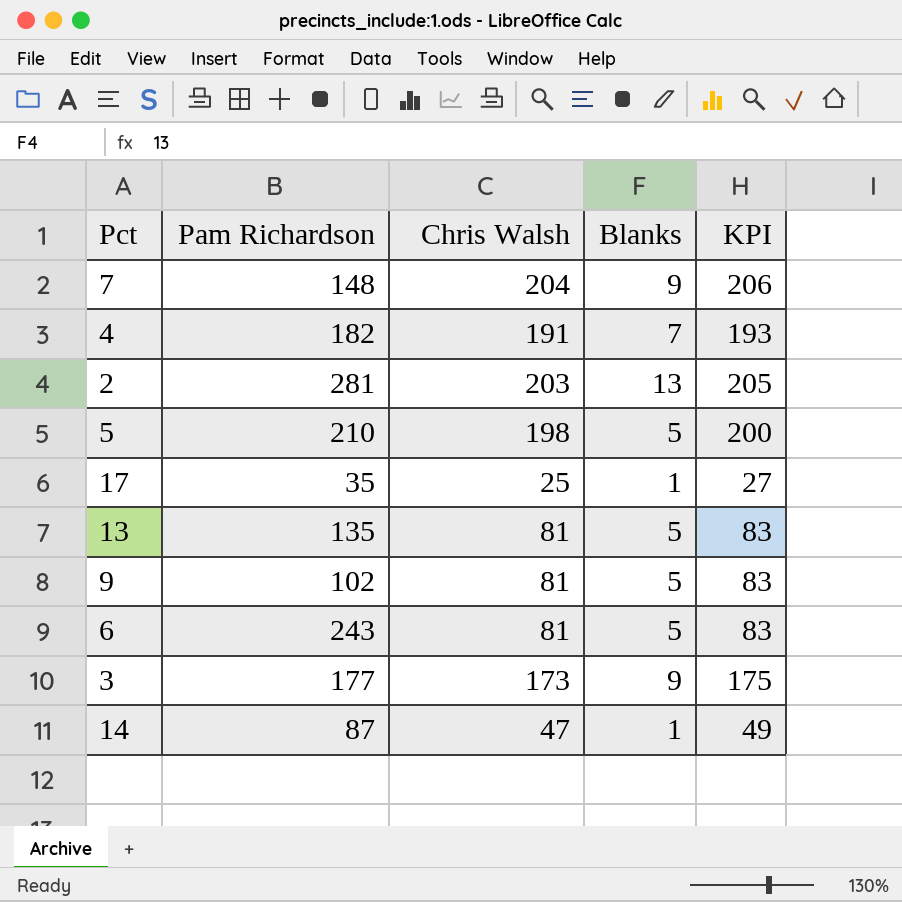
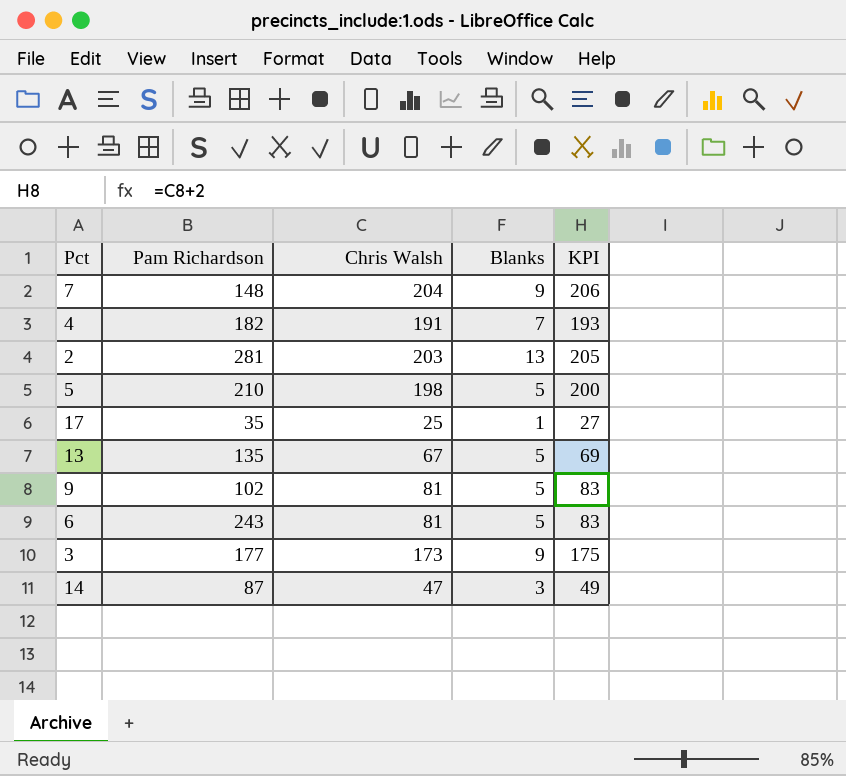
13 | Chris Walsh: 81 -> 67
13 | KPI: 83 -> 69
14 | Blanks: 1 -> 3

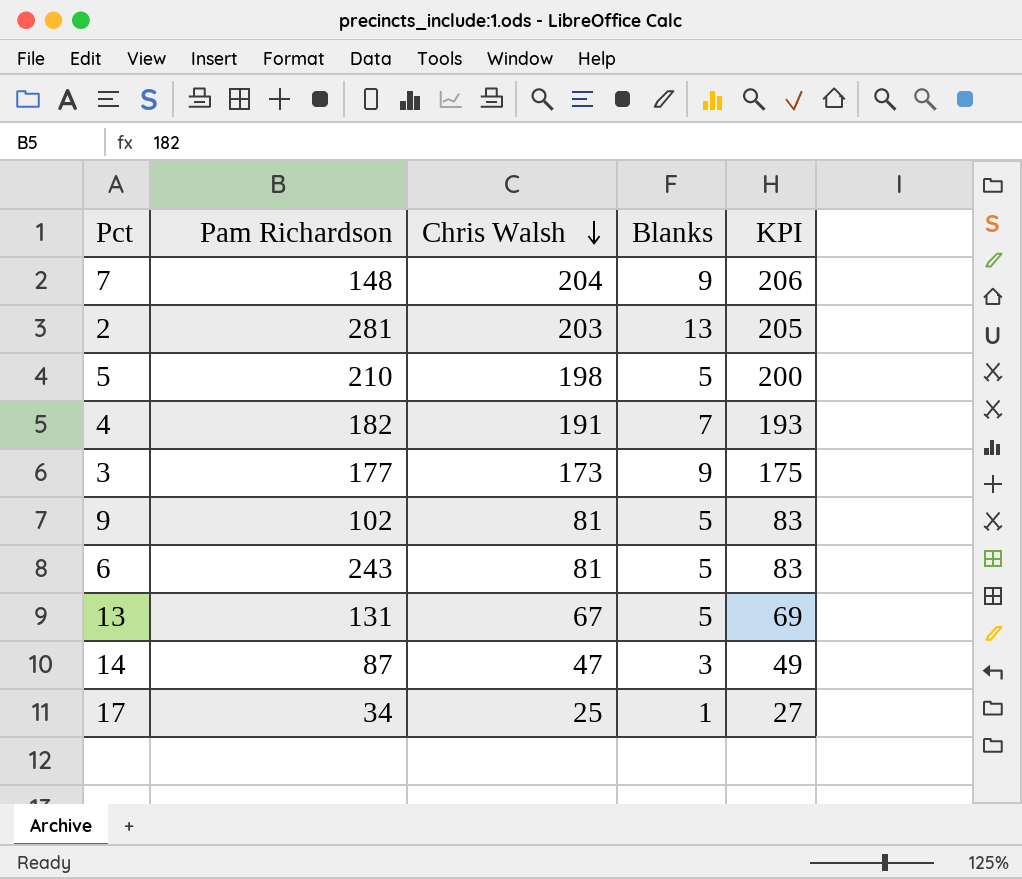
row order: none -> Chris Walsh descending
13 | Pam Richardson: 135 -> 131
17 | Pam Richardson: 35 -> 34

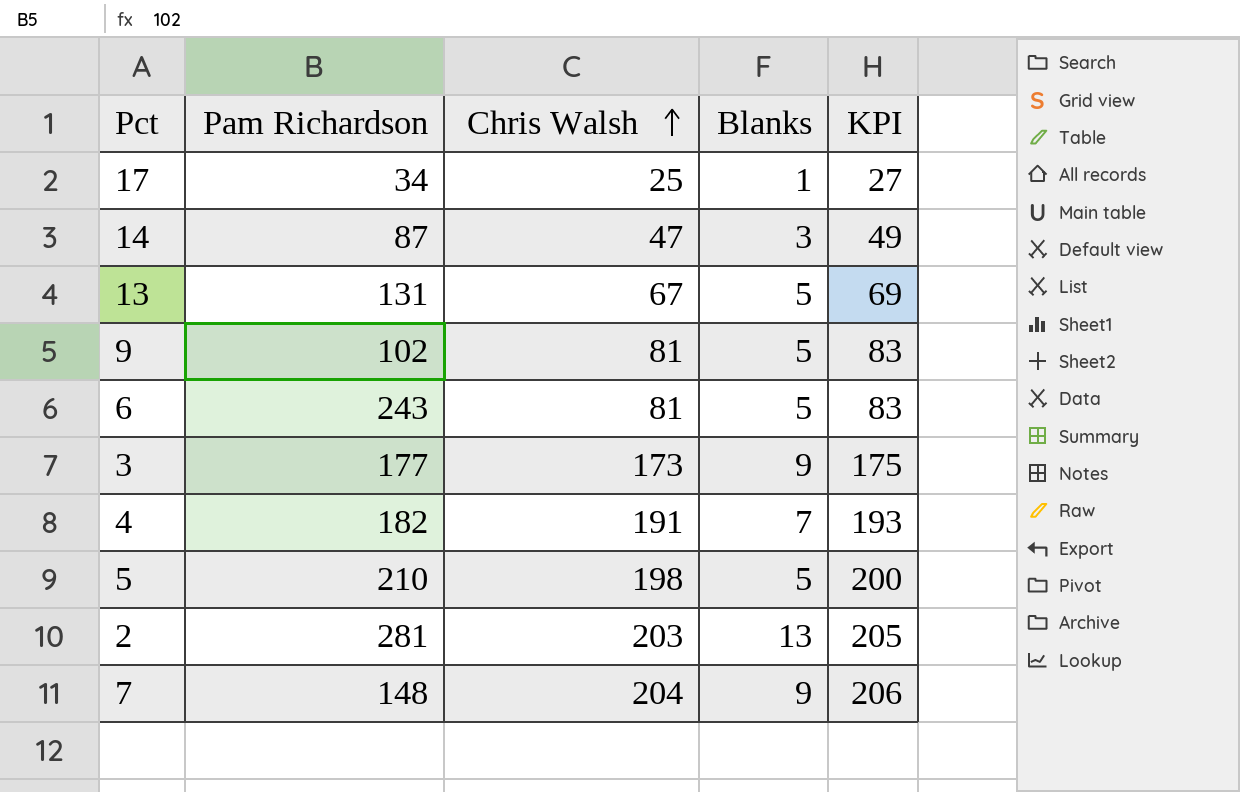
row order: Chris Walsh descending -> Chris Walsh ascending

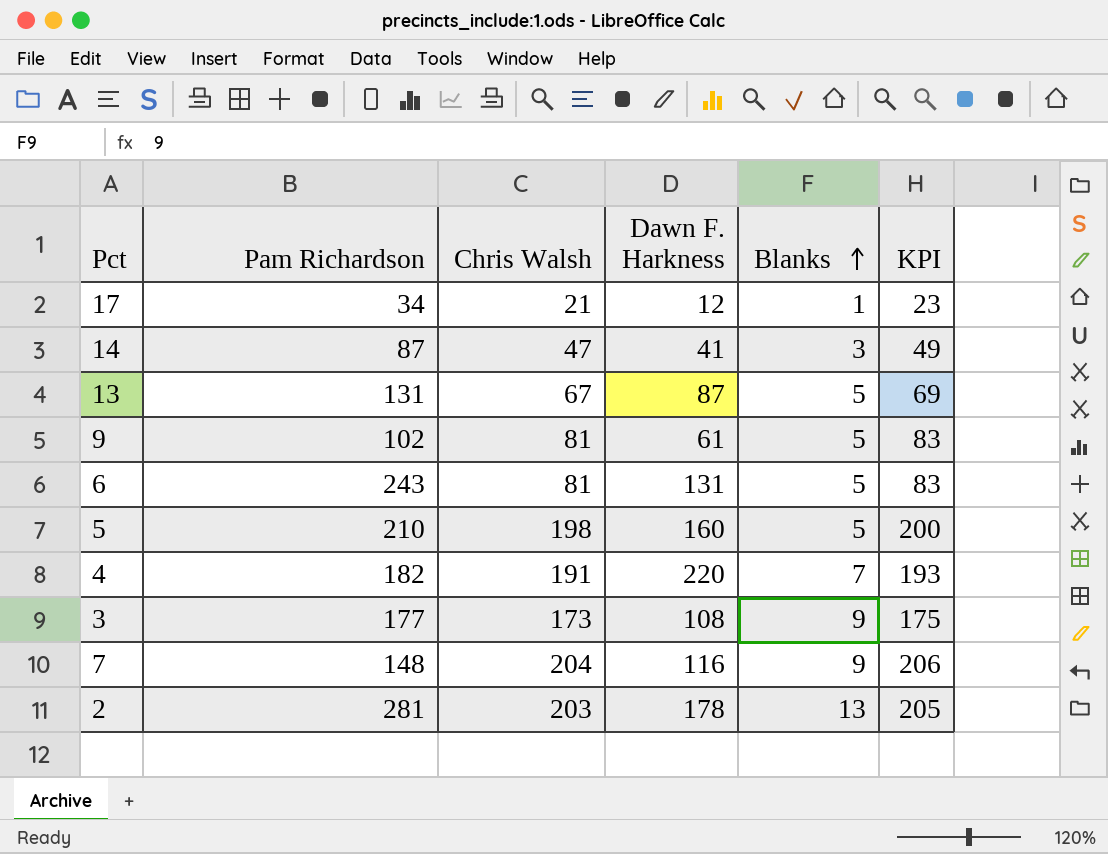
row order: Chris Walsh ascending -> Blanks ascending
column Dawn F. Harkness | position: none -> 4
17 | Chris Walsh: 25 -> 21
17 | KPI: 27 -> 23

